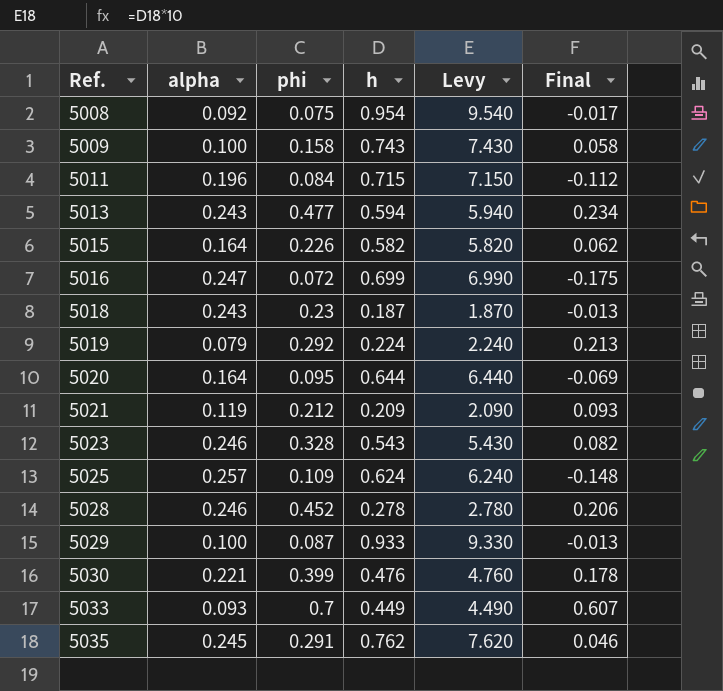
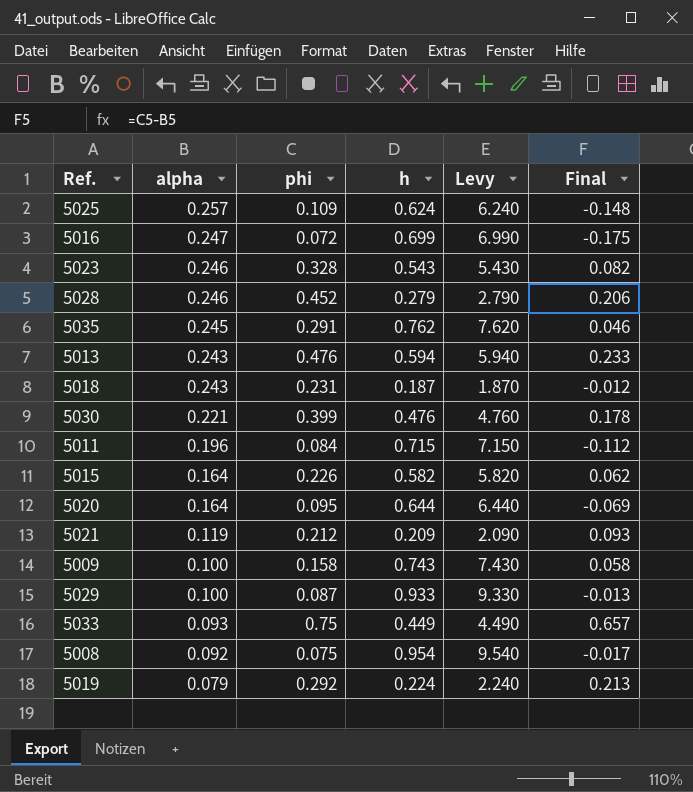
row order: Ref. ascending -> alpha descending
5028 | h: 0.278 -> 0.279
5028 | Levy: 2.780 -> 2.790
5013 | phi: 0.477 -> 0.476
5013 | Final: 0.234 -> 0.233
5018 | phi: 0.23 -> 0.231
5018 | Final: -0.013 -> -0.012
5033 | phi: 0.7 -> 0.75
5033 | Final: 0.607 -> 0.657

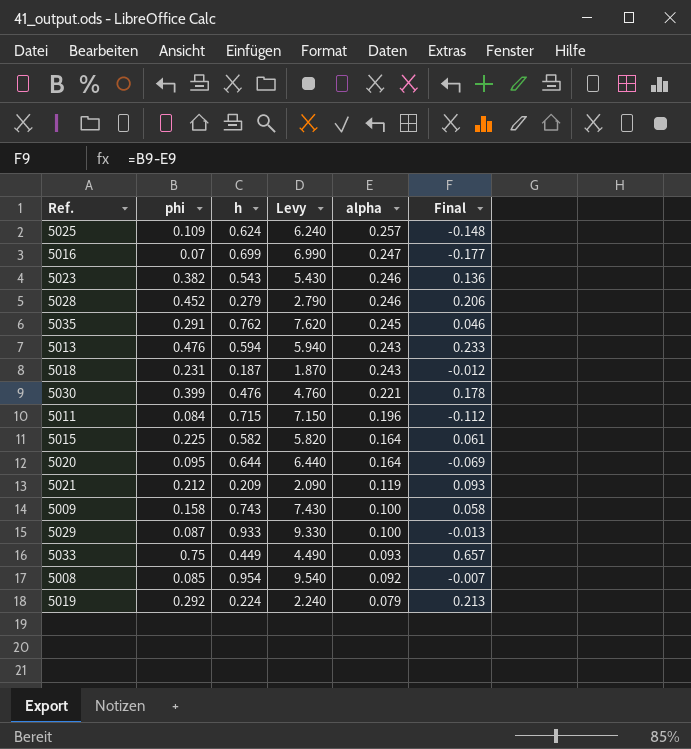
column alpha | position: 2 -> 5
5016 | phi: 0.072 -> 0.07
5016 | Final: -0.175 -> -0.177
5023 | phi: 0.328 -> 0.382
5023 | Final: 0.082 -> 0.136
5015 | phi: 0.226 -> 0.225
5015 | Final: 0.062 -> 0.061
5008 | phi: 0.075 -> 0.085
5008 | Final: -0.017 -> -0.007

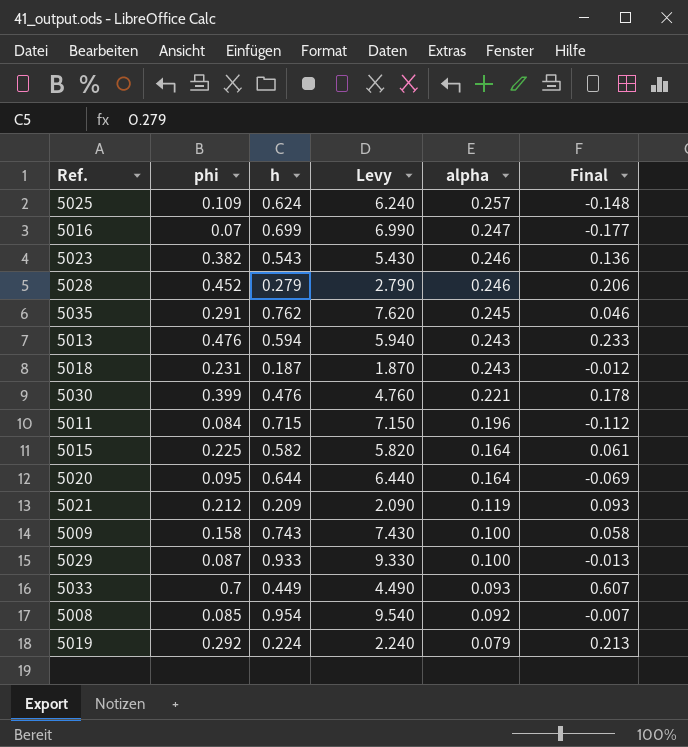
5033 | phi: 0.75 -> 0.7
5033 | Final: 0.657 -> 0.607

